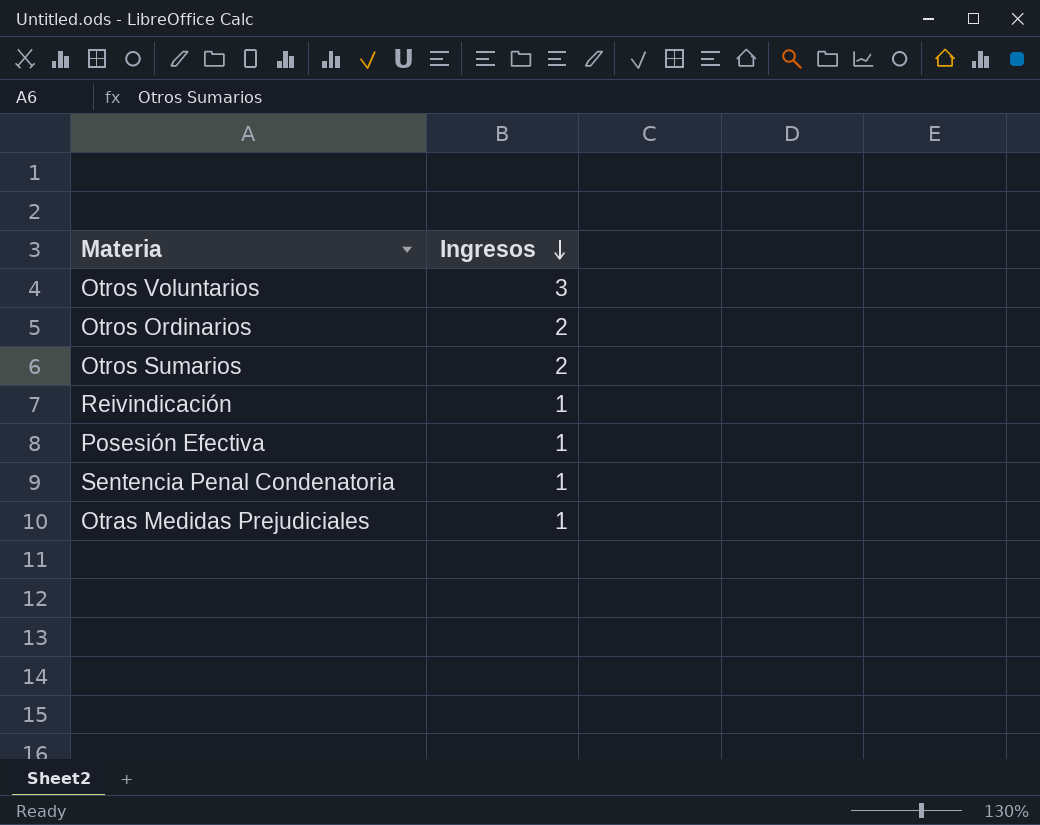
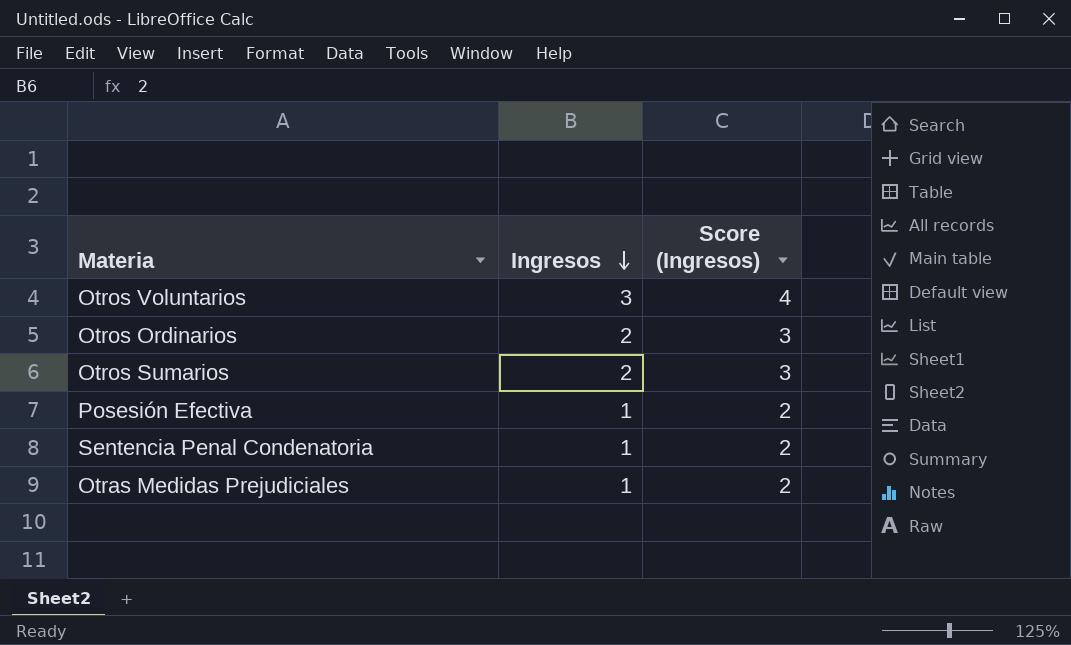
column Score (Ingresos) | formula: none -> [Ingresos] + 1
row Reivindicación: 1 -> none

